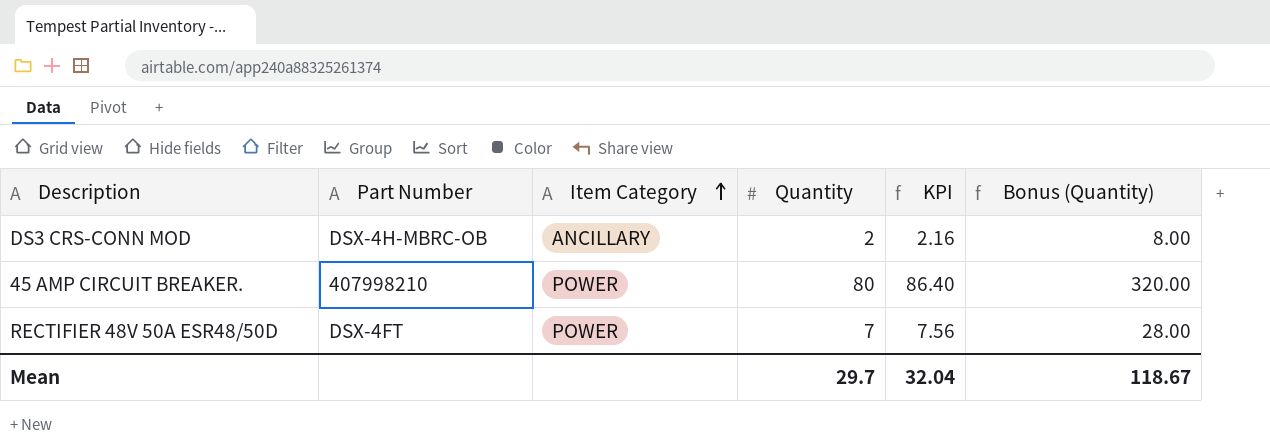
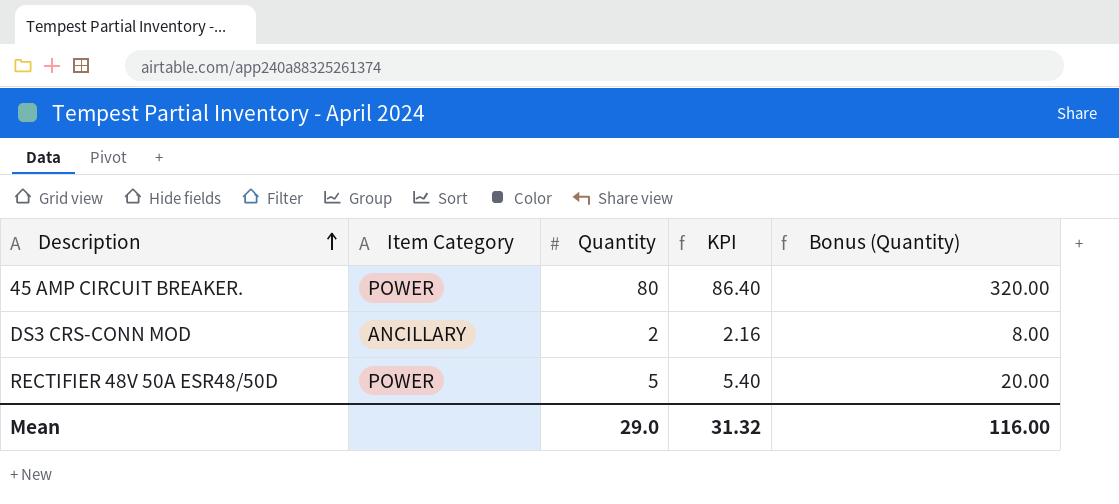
row order: Item Category ascending -> Description ascending
column Part Number | position: 2 -> none
RECTIFIER 48V 50A ESR48/50D | Quantity: 7 -> 5
RECTIFIER 48V 50A ESR48/50D | KPI: 7.56 -> 5.40
RECTIFIER 48V 50A ESR48/50D | Bonus (Quantity): 28.00 -> 20.00
Mean | Quantity: 29.7 -> 29.0
Mean | KPI: 32.04 -> 31.32
Mean | Bonus (Quantity): 118.67 -> 116.00

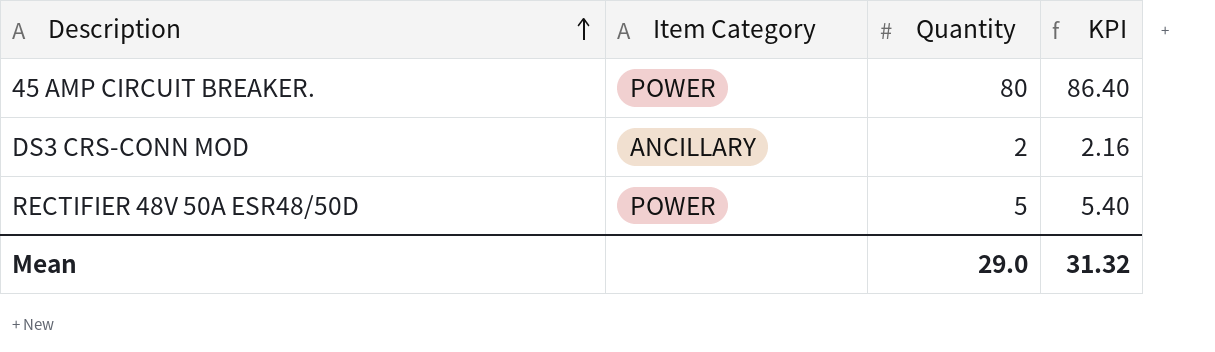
column Bonus (Quantity) | formula: [Quantity] * 4 -> none

